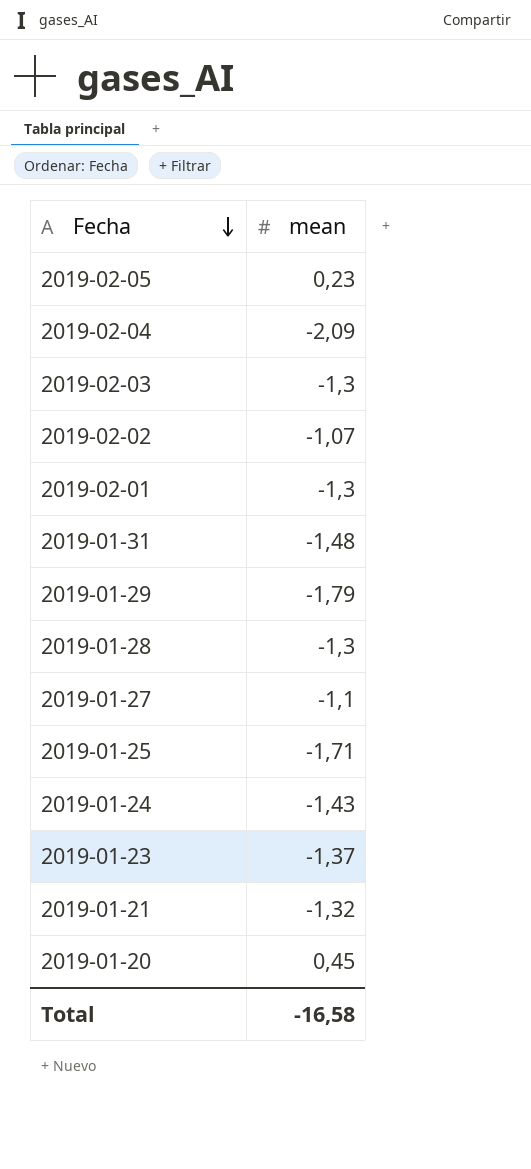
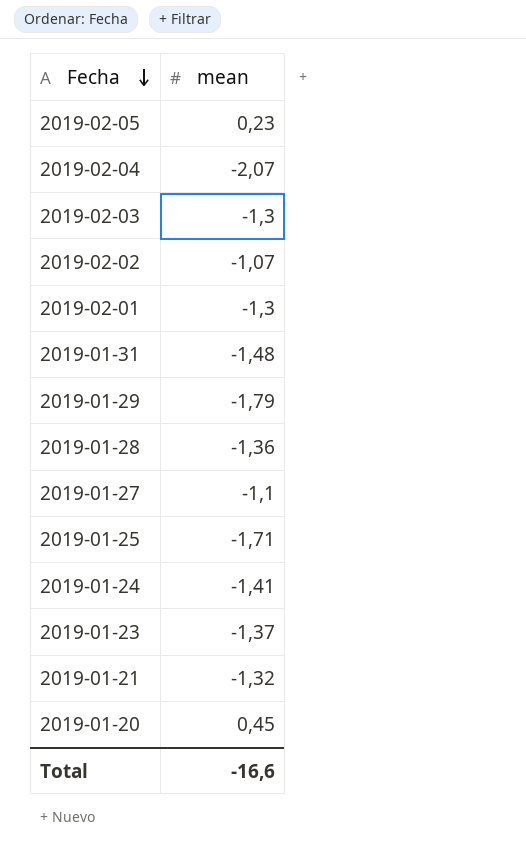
2019-02-04 | mean: -2,09 -> -2,07
2019-01-28 | mean: -1,3 -> -1,36
2019-01-24 | mean: -1,43 -> -1,41
Total | mean: -16,58 -> -16,6

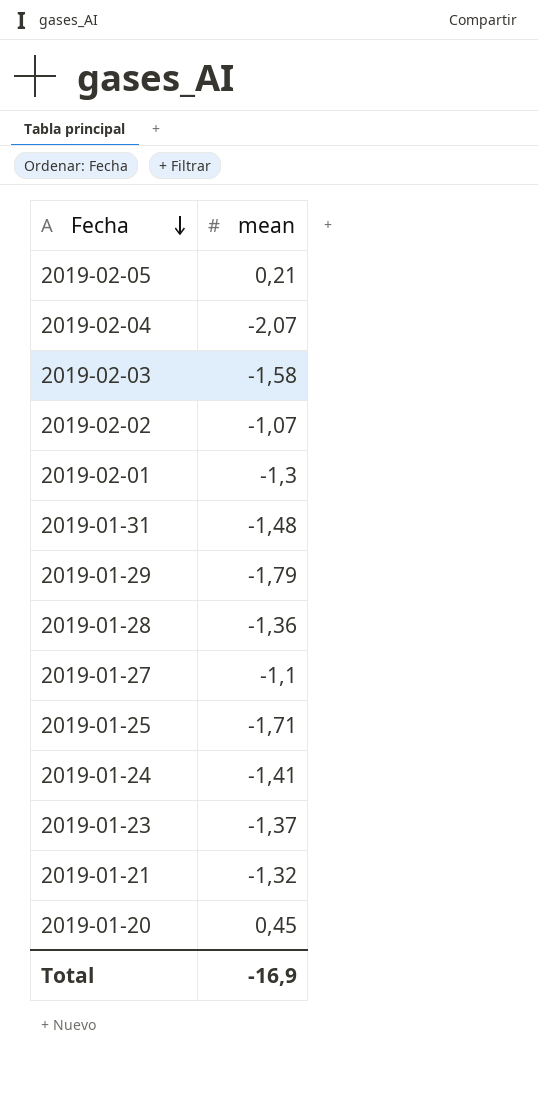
2019-02-05 | mean: 0,23 -> 0,21
2019-02-03 | mean: -1,3 -> -1,58
Total | mean: -16,6 -> -16,9

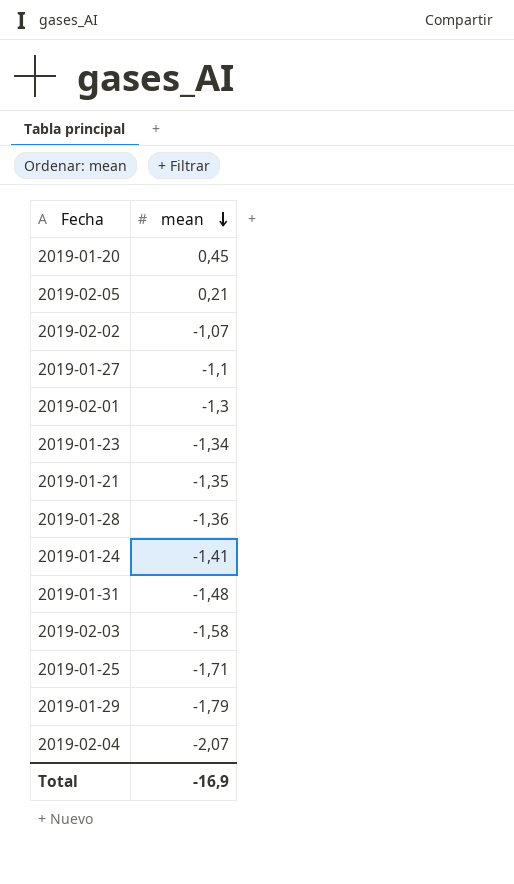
row order: Fecha descending -> mean descending
2019-01-23 | mean: -1,37 -> -1,34
2019-01-21 | mean: -1,32 -> -1,35

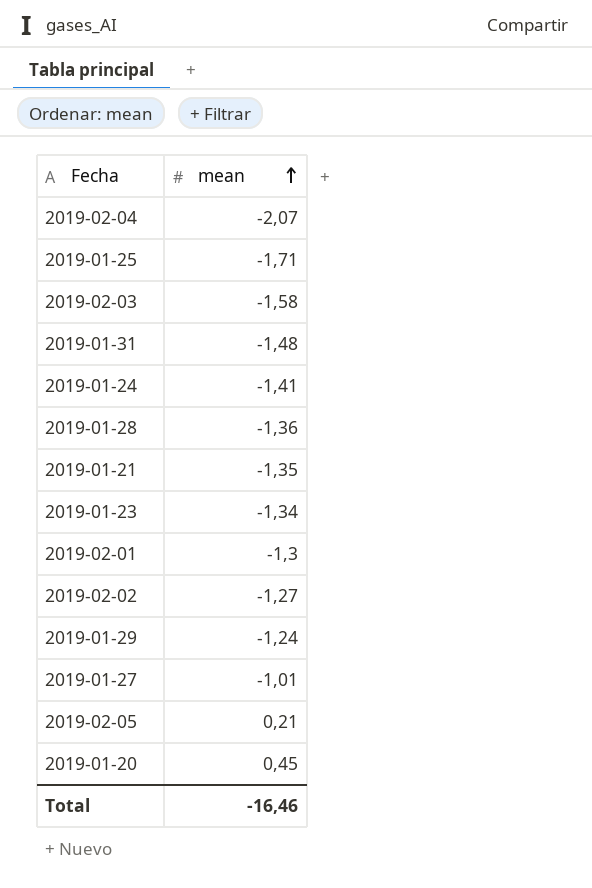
row order: mean descending -> mean ascending
2019-02-02 | mean: -1,07 -> -1,27
2019-01-29 | mean: -1,79 -> -1,24
2019-01-27 | mean: -1,1 -> -1,01
Total | mean: -16,9 -> -16,46

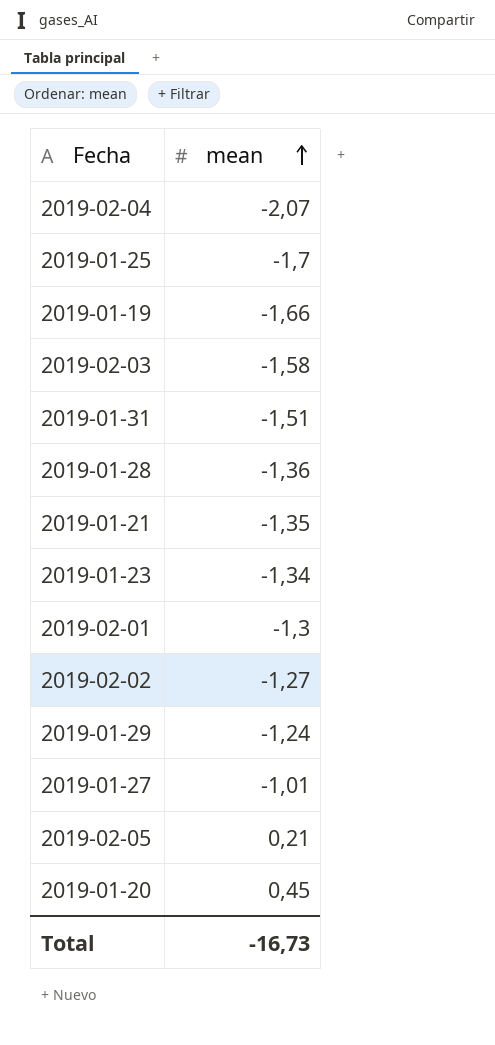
row 2019-01-24: -1,41 -> none
2019-01-25 | mean: -1,71 -> -1,7
row 2019-01-19: none -> -1,66
2019-01-31 | mean: -1,48 -> -1,51
Total | mean: -16,46 -> -16,73

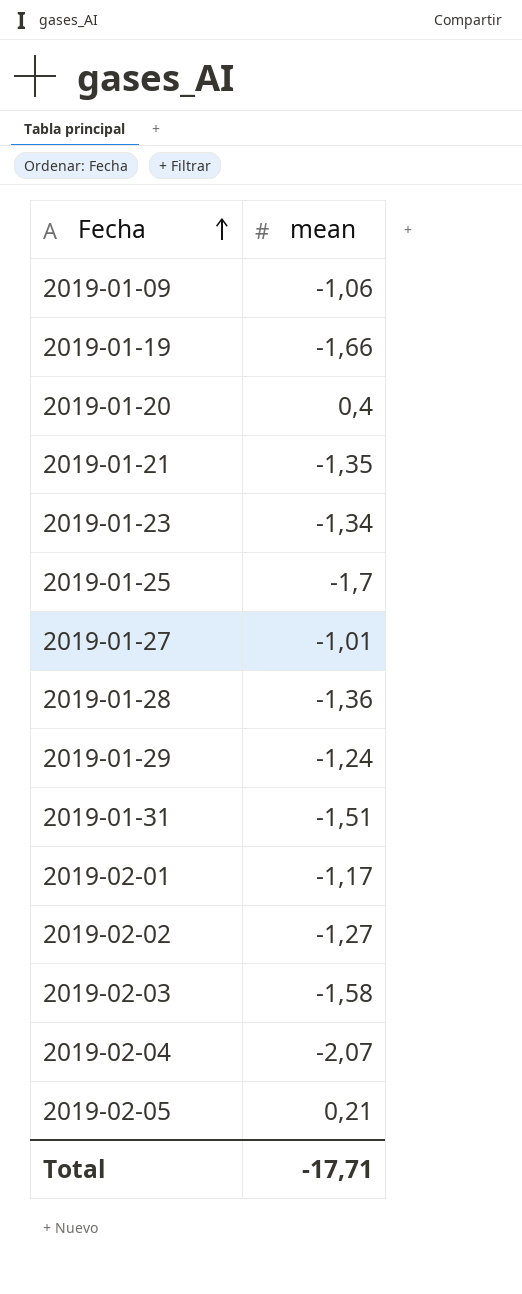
row order: mean ascending -> Fecha ascending
row 2019-01-09: none -> -1,06
2019-01-20 | mean: 0,45 -> 0,4
2019-02-01 | mean: -1,3 -> -1,17
Total | mean: -16,73 -> -17,71

